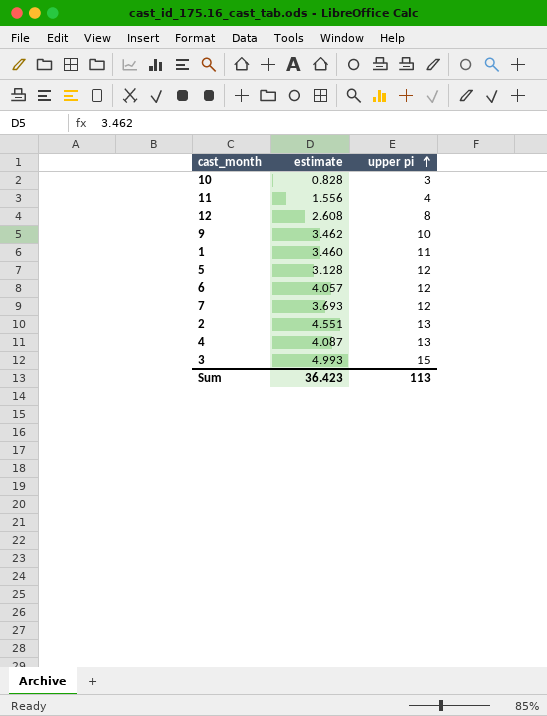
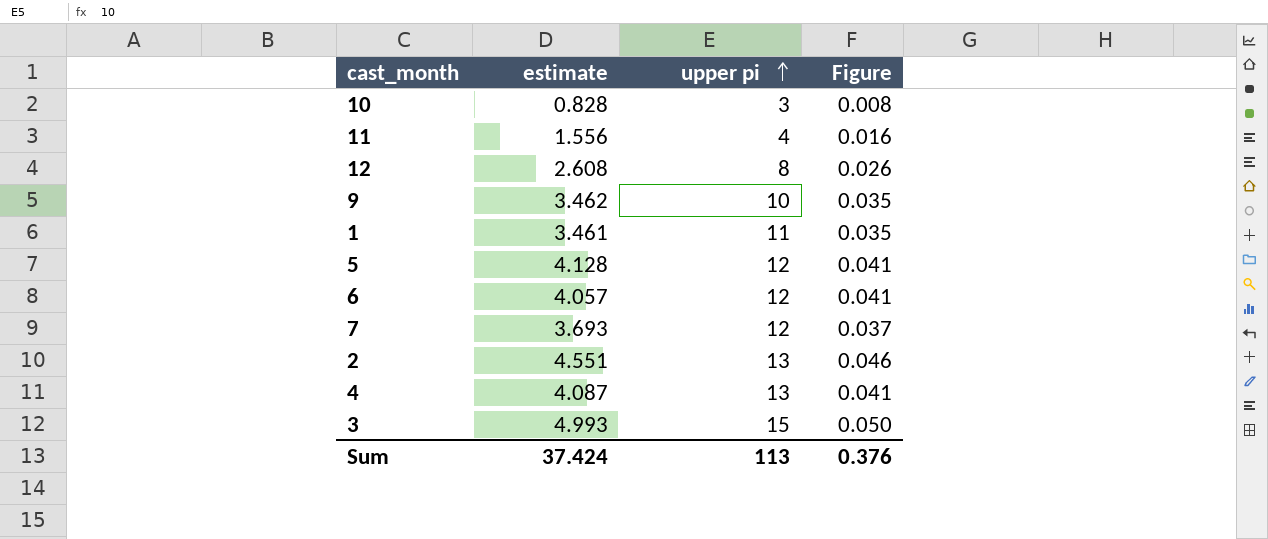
column Figure | formula: none -> [estimate] * 0.01
1 | estimate: 3.460 -> 3.461
5 | estimate: 3.128 -> 4.128
Sum | estimate: 36.423 -> 37.424

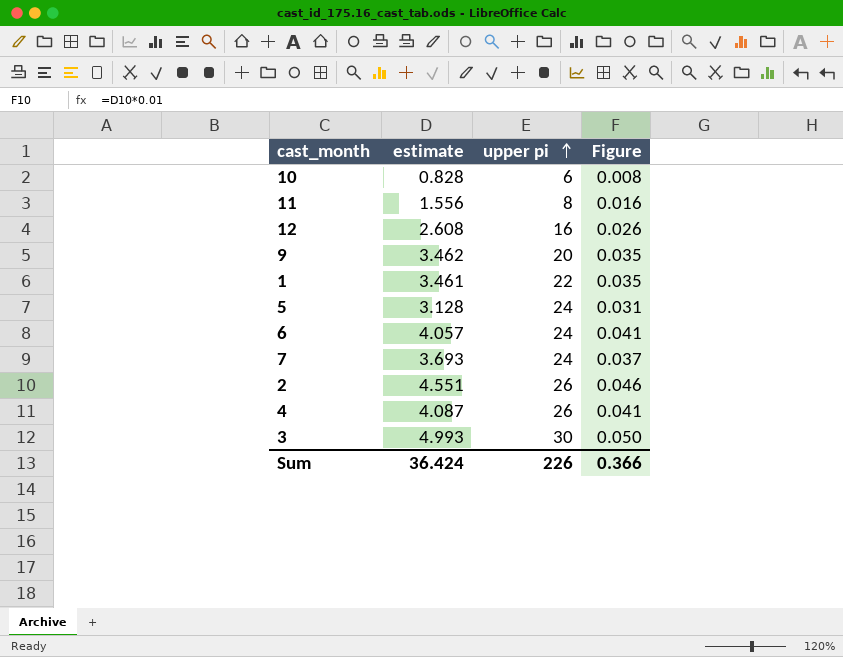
10 | upper pi: 3 -> 6
11 | upper pi: 4 -> 8
12 | upper pi: 8 -> 16
9 | upper pi: 10 -> 20
1 | upper pi: 11 -> 22
5 | estimate: 4.128 -> 3.128
5 | upper pi: 12 -> 24
5 | Figure: 0.041 -> 0.031
6 | upper pi: 12 -> 24
7 | upper pi: 12 -> 24
2 | upper pi: 13 -> 26
4 | upper pi: 13 -> 26
3 | upper pi: 15 -> 30
Sum | estimate: 37.424 -> 36.424
Sum | upper pi: 113 -> 226
Sum | Figure: 0.376 -> 0.366

